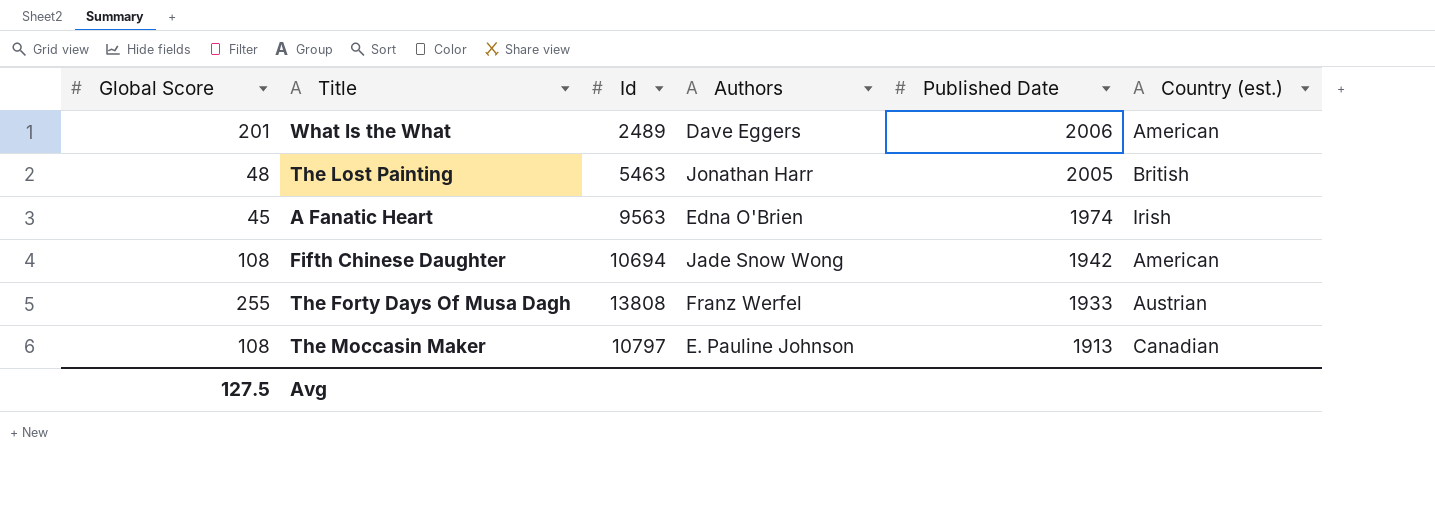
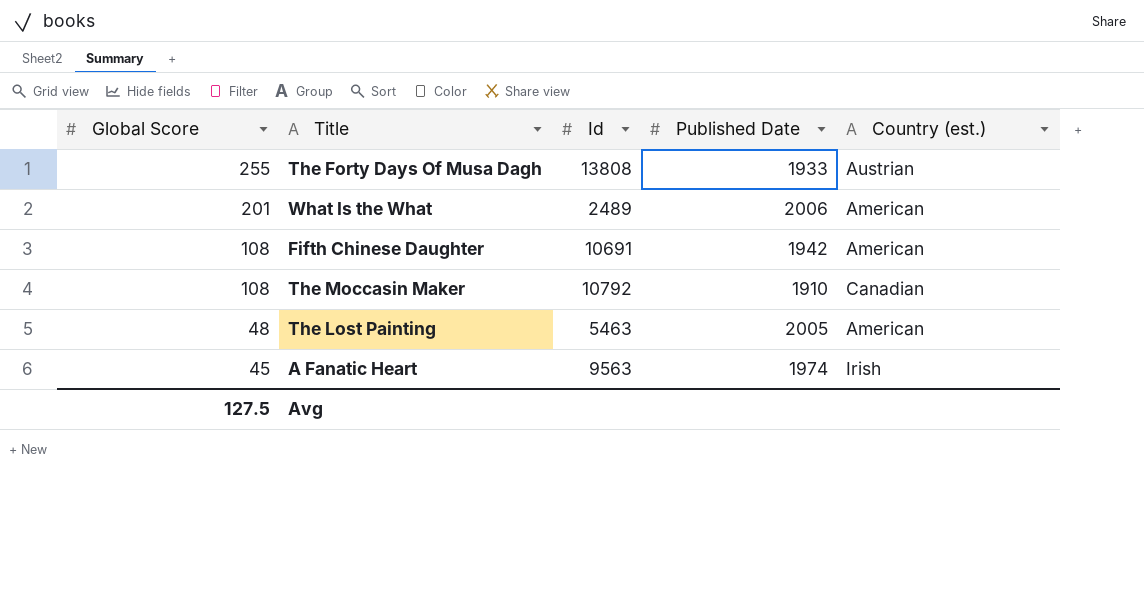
row order: Published Date descending -> Global Score descending
column Authors | position: 4 -> none
Fifth Chinese Daughter | Id: 10694 -> 10691
The Moccasin Maker | Id: 10797 -> 10792
The Moccasin Maker | Published Date: 1913 -> 1910
The Lost Painting | Country (est.): British -> American

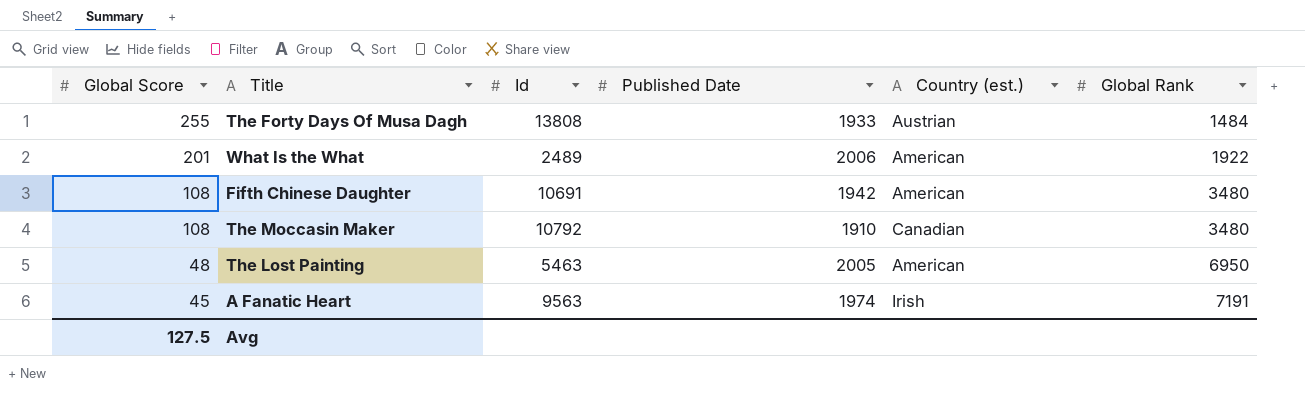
column Global Rank | position: none -> 6

